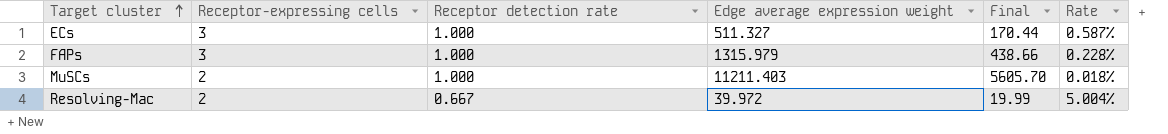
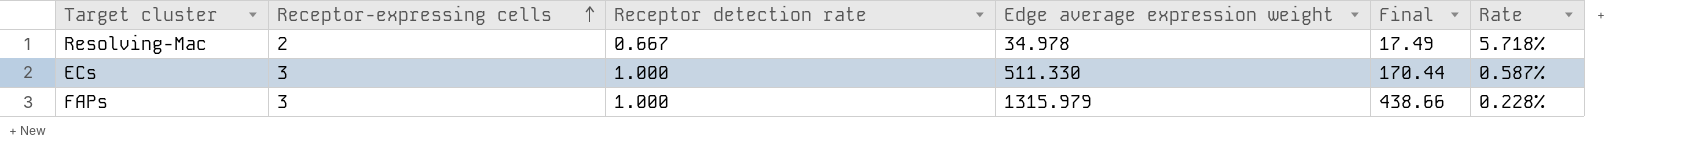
row order: Target cluster ascending -> Receptor-expressing cells ascending
row MuSCs: 2 | 1.000 | 11211.403 | 5605.70 | 0.018% -> none
Resolving-Mac | Edge average expression weight: 39.972 -> 34.978
Resolving-Mac | Final: 19.99 -> 17.49
Resolving-Mac | Rate: 5.004% -> 5.718%
ECs | Edge average expression weight: 511.327 -> 511.330

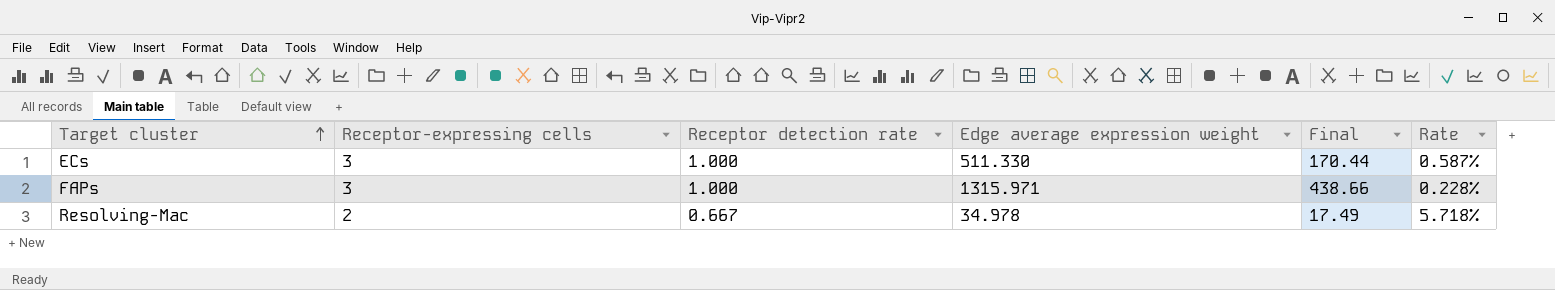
row order: Receptor-expressing cells ascending -> Target cluster ascending
FAPs | Edge average expression weight: 1315.979 -> 1315.971

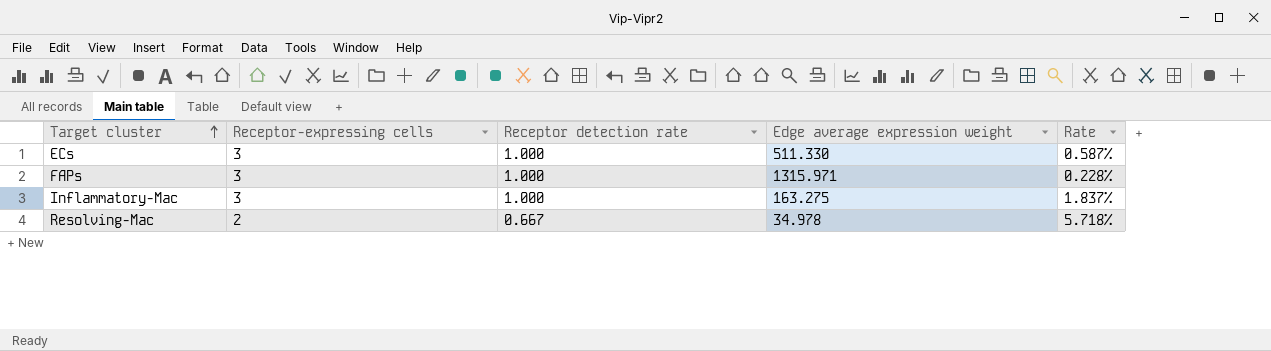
column Final | formula: [Edge average expression weight] / [Receptor-expressing cells] -> none
row Inflammatory-Mac: none -> 3 | 1.000 | 163.275 | 1.837%

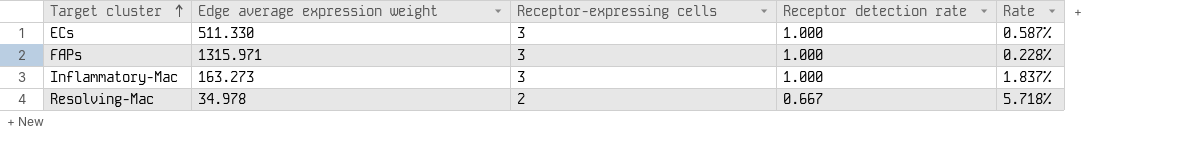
column Edge average expression weight | position: 4 -> 2
Inflammatory-Mac | Edge average expression weight: 163.275 -> 163.273

